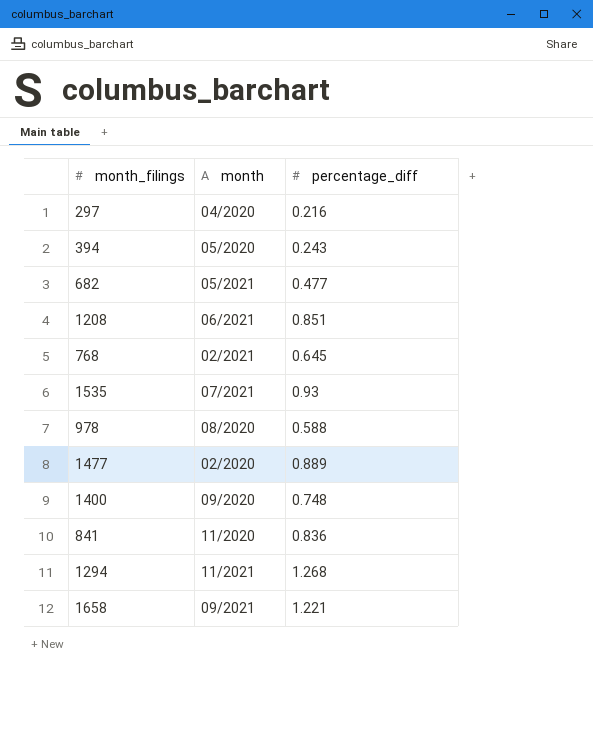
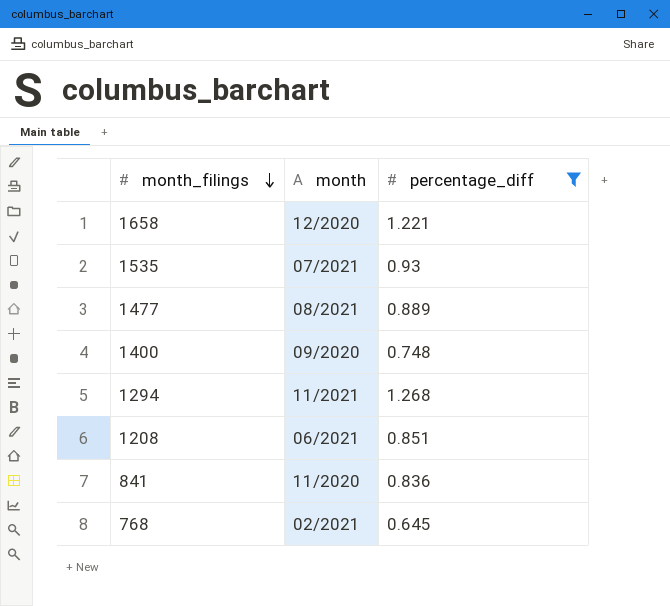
filter: none -> percentage_diff >= 0.645
row order: none -> month_filings descending
1658 | month: 09/2021 -> 12/2020
1477 | month: 02/2020 -> 08/2021

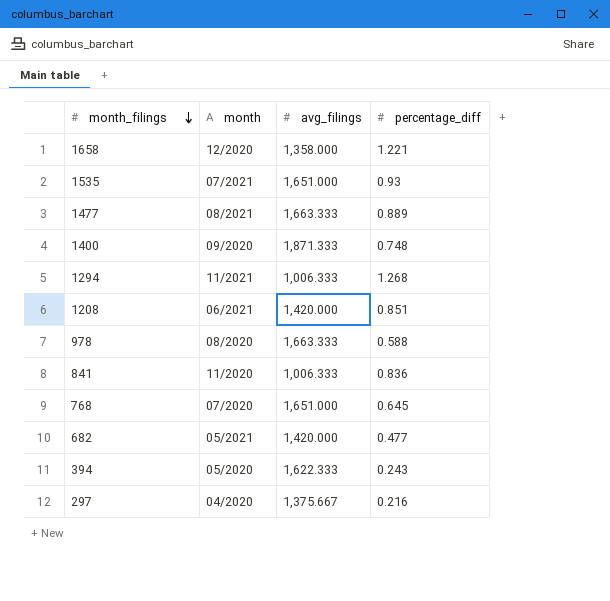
filter: percentage_diff >= 0.645 -> none
column avg_filings | position: none -> 3
768 | month: 02/2021 -> 07/2020

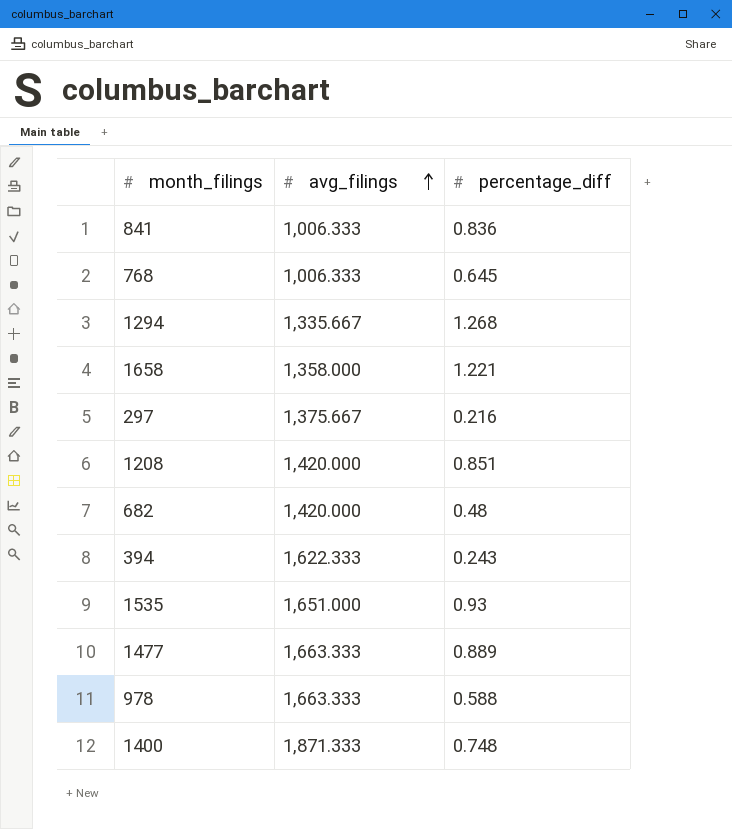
row order: month_filings descending -> avg_filings ascending
column month | position: 2 -> none
768 | avg_filings: 1,651.000 -> 1,006.333
1294 | avg_filings: 1,006.333 -> 1,335.667
682 | percentage_diff: 0.477 -> 0.48

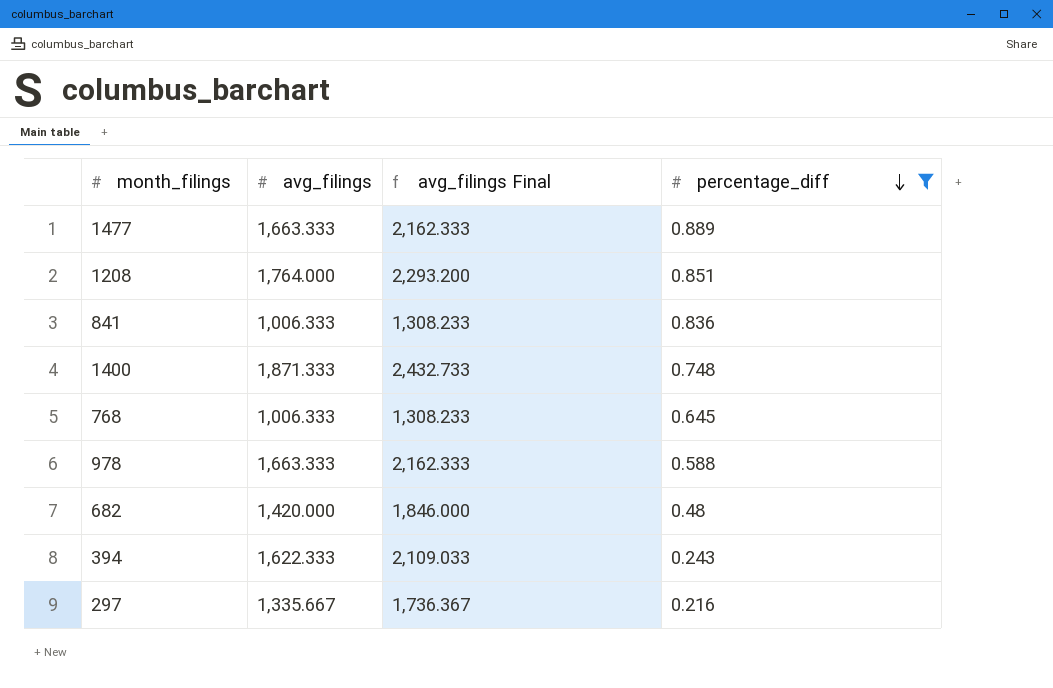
filter: none -> percentage_diff <= 0.889
row order: avg_filings ascending -> percentage_diff descending
column avg_filings Final | formula: none -> [avg_filings] * 1.3
1208 | avg_filings: 1,420.000 -> 1,764.000
297 | avg_filings: 1,375.667 -> 1,335.667

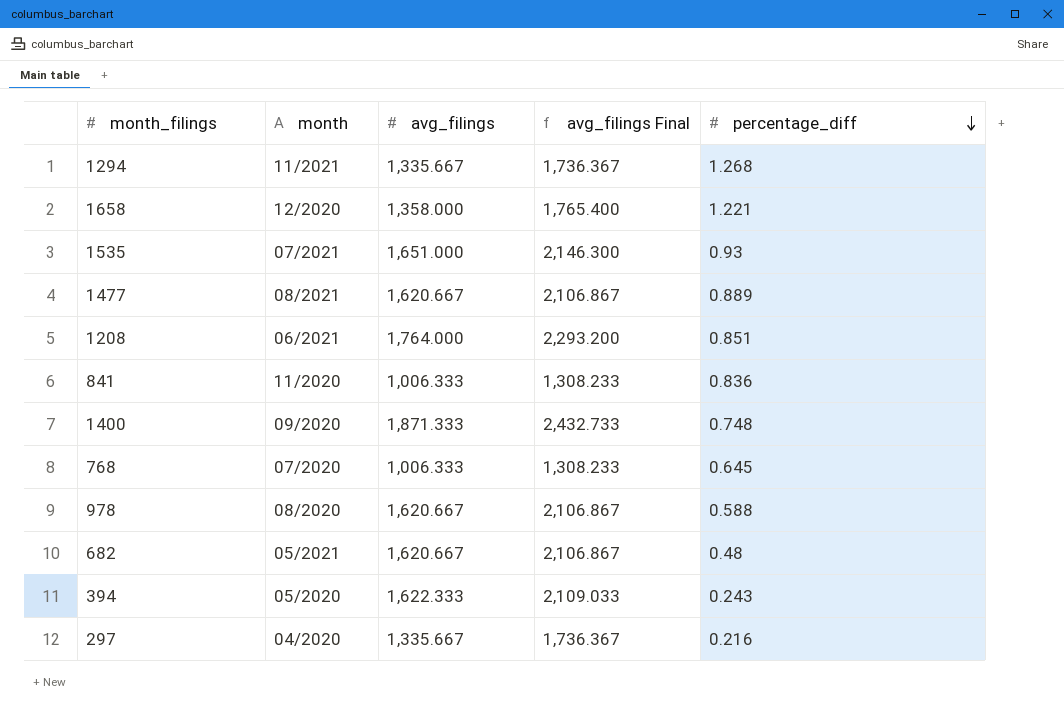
filter: percentage_diff <= 0.889 -> none
column month | position: none -> 2
1477 | avg_filings: 1,663.333 -> 1,620.667
1477 | avg_filings Final: 2,162.333 -> 2,106.867
978 | avg_filings: 1,663.333 -> 1,620.667
978 | avg_filings Final: 2,162.333 -> 2,106.867
682 | avg_filings: 1,420.000 -> 1,620.667
682 | avg_filings Final: 1,846.000 -> 2,106.867

